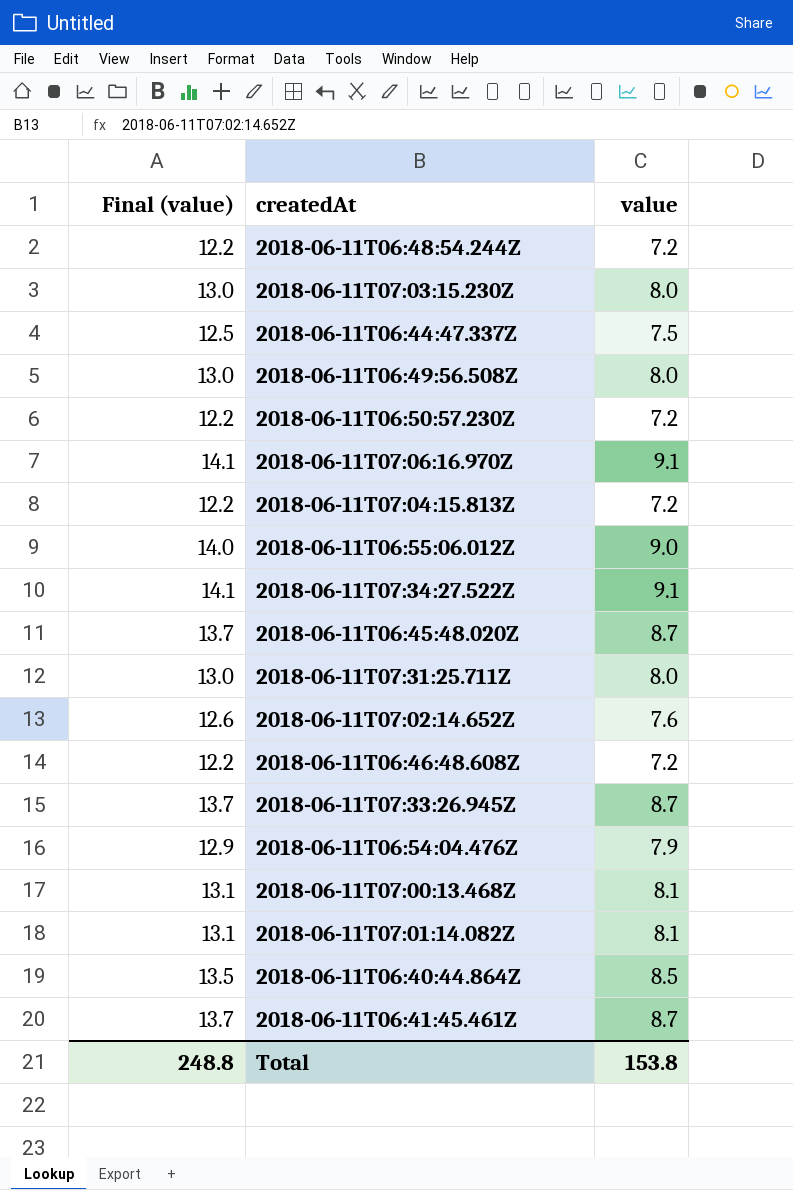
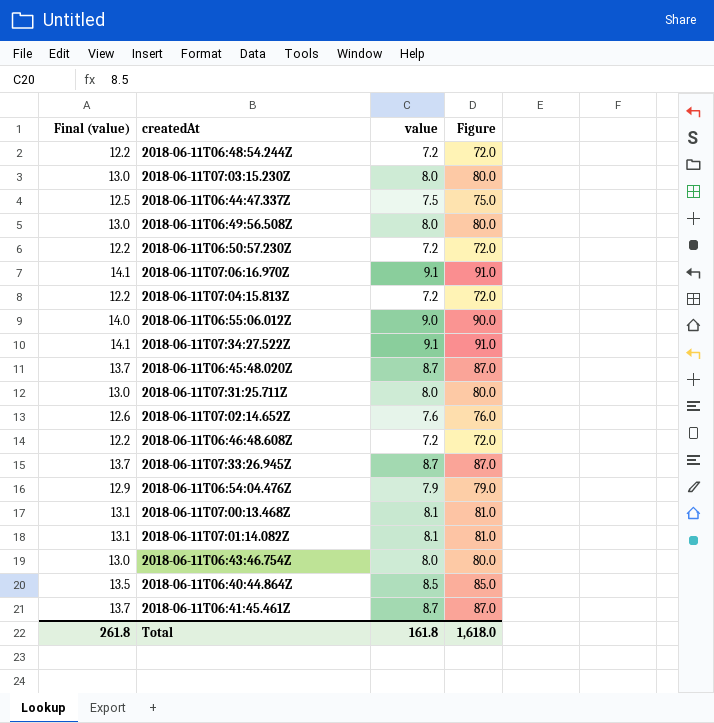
column Figure | formula: none -> [value] * 10
row 2018-06-11T06:43:46.754Z: none -> 13.0 | 8.0 | 80.0
Total | Final (value): 248.8 -> 261.8
Total | value: 153.8 -> 161.8

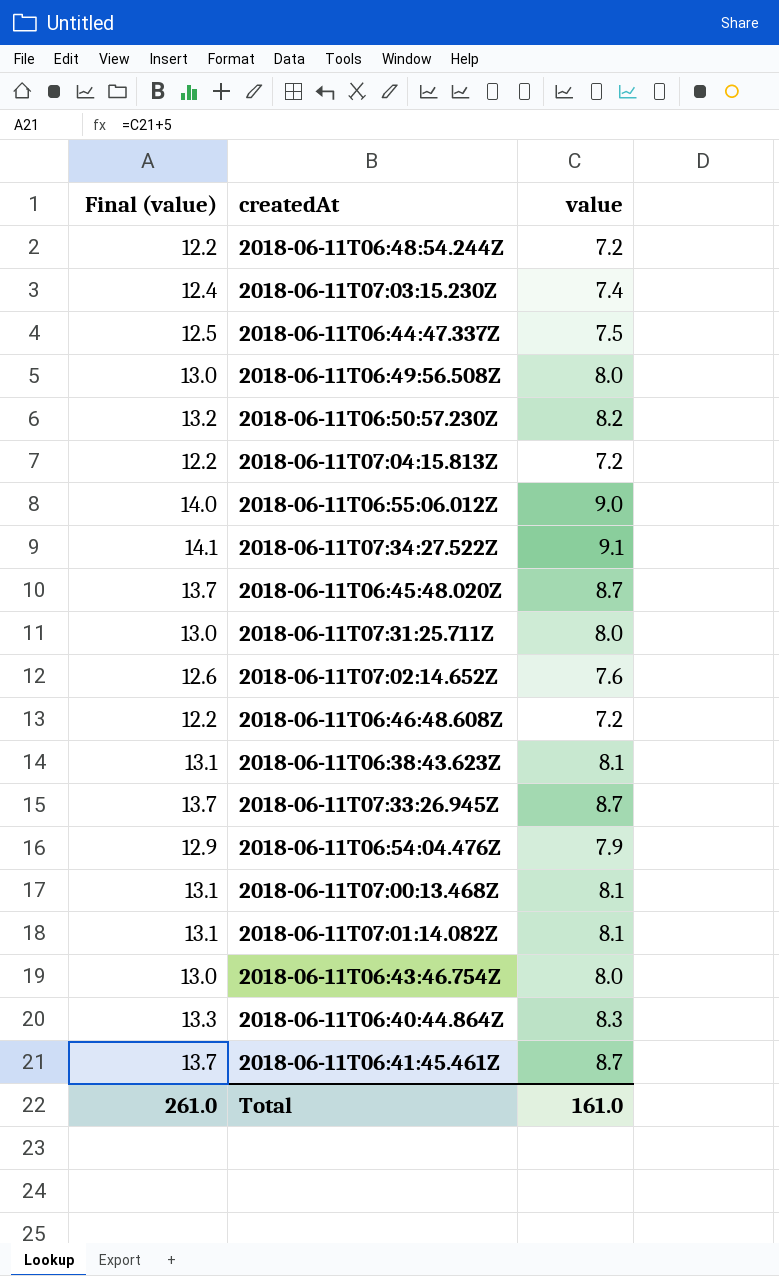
column Figure | formula: [value] * 10 -> none
row 2018-06-11T07:06:16.970Z: 14.1 | 9.1 | 91.0 -> none
2018-06-11T07:03:15.230Z | Final (value): 13.0 -> 12.4
2018-06-11T07:03:15.230Z | value: 8.0 -> 7.4
2018-06-11T06:50:57.230Z | Final (value): 12.2 -> 13.2
2018-06-11T06:50:57.230Z | value: 7.2 -> 8.2
row 2018-06-11T06:38:43.623Z: none -> 13.1 | 8.1
2018-06-11T06:40:44.864Z | Final (value): 13.5 -> 13.3
2018-06-11T06:40:44.864Z | value: 8.5 -> 8.3
Total | Final (value): 261.8 -> 261.0
Total | value: 161.8 -> 161.0

